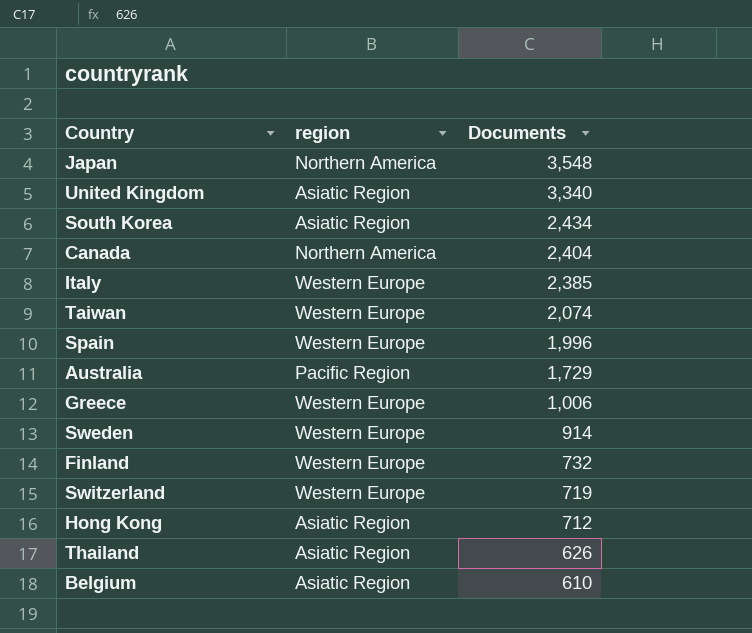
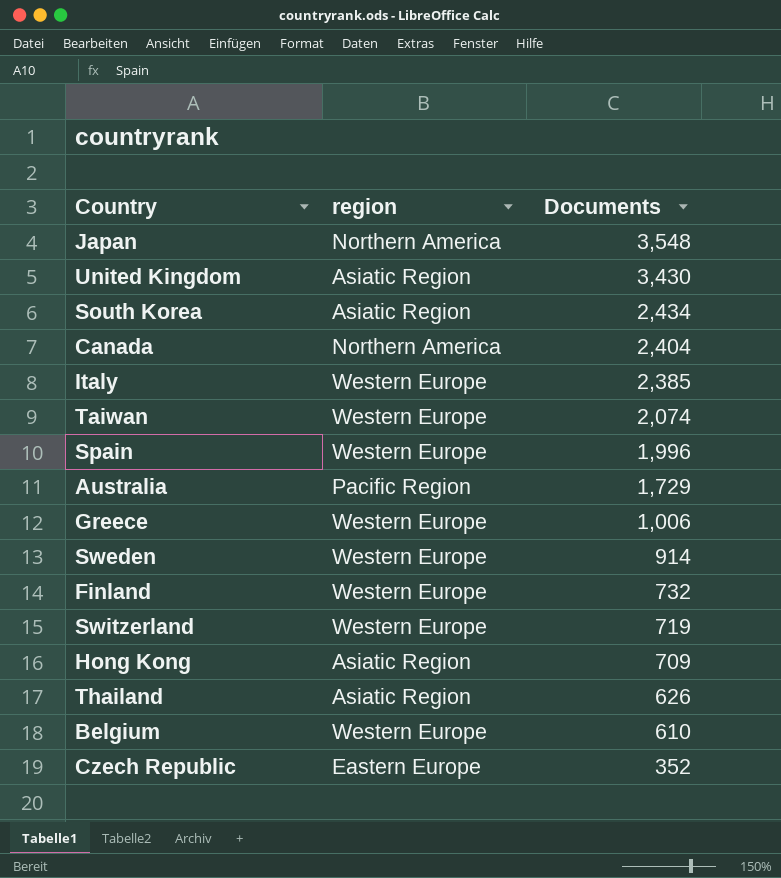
United Kingdom | Documents: 3,340 -> 3,430
Hong Kong | Documents: 712 -> 709
Belgium | region: Asiatic Region -> Western Europe
row Czech Republic: none -> Eastern Europe | 352

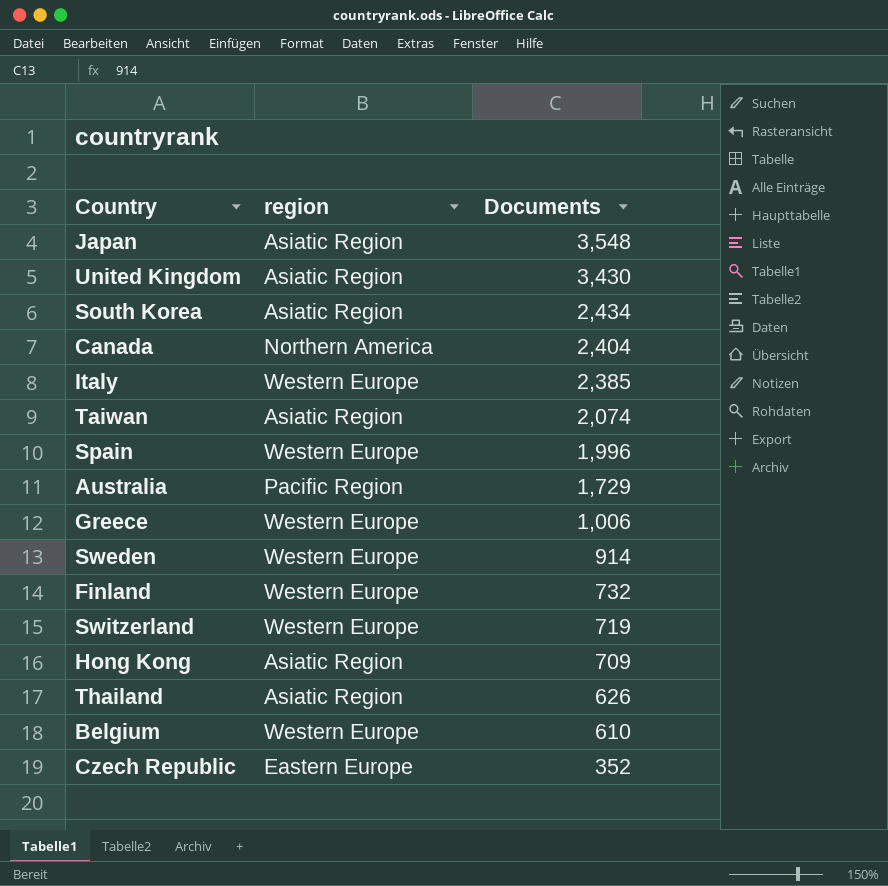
Japan | region: Northern America -> Asiatic Region
Taiwan | region: Western Europe -> Asiatic Region

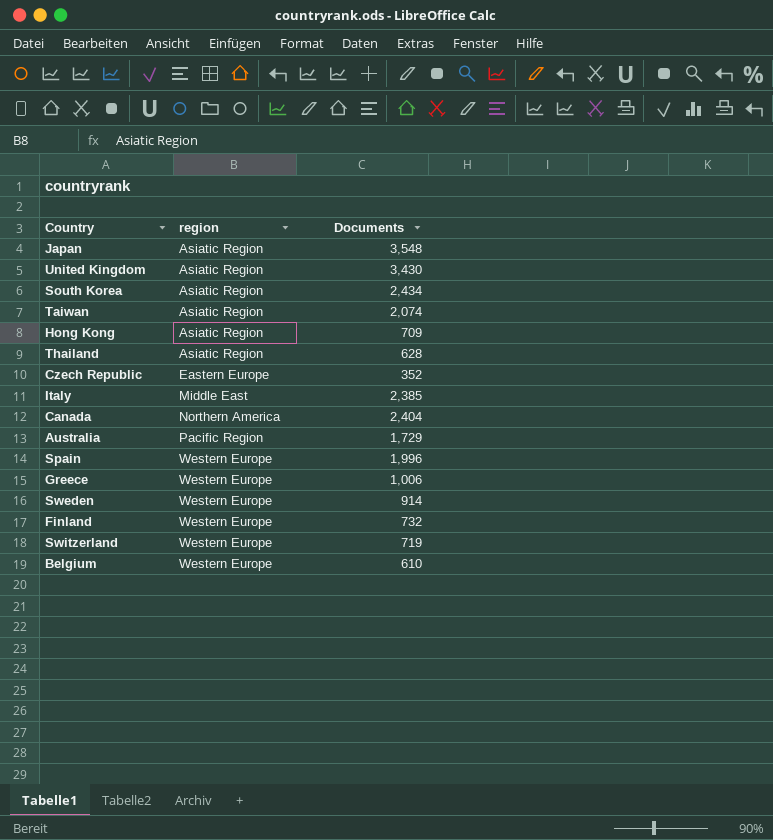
row order: Documents descending -> region ascending
Thailand | Documents: 626 -> 628
Italy | region: Western Europe -> Middle East

